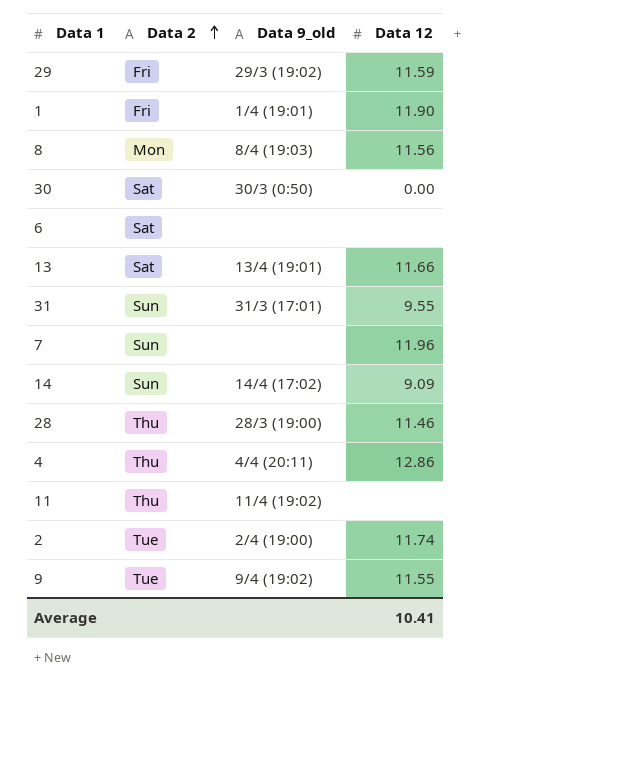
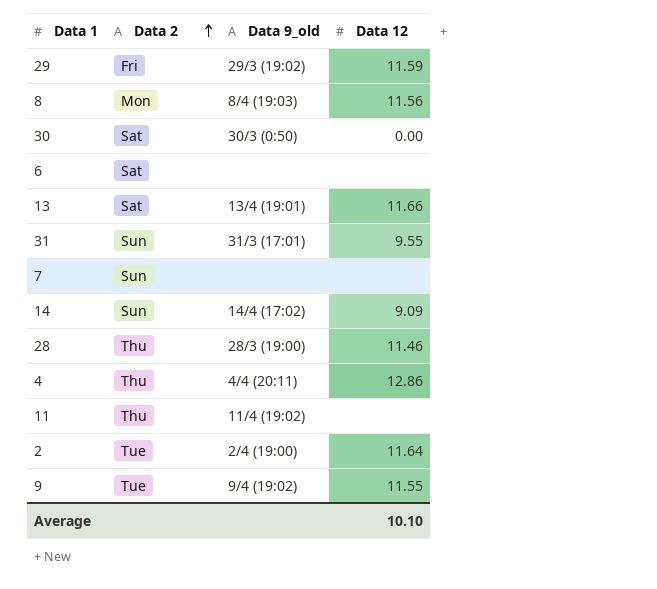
row 1: Fri | 1/4 (19:01) | 11.90 -> none
7 | Data 12: 11.96 -> none
2 | Data 12: 11.74 -> 11.64
Average | Data 12: 10.41 -> 10.10

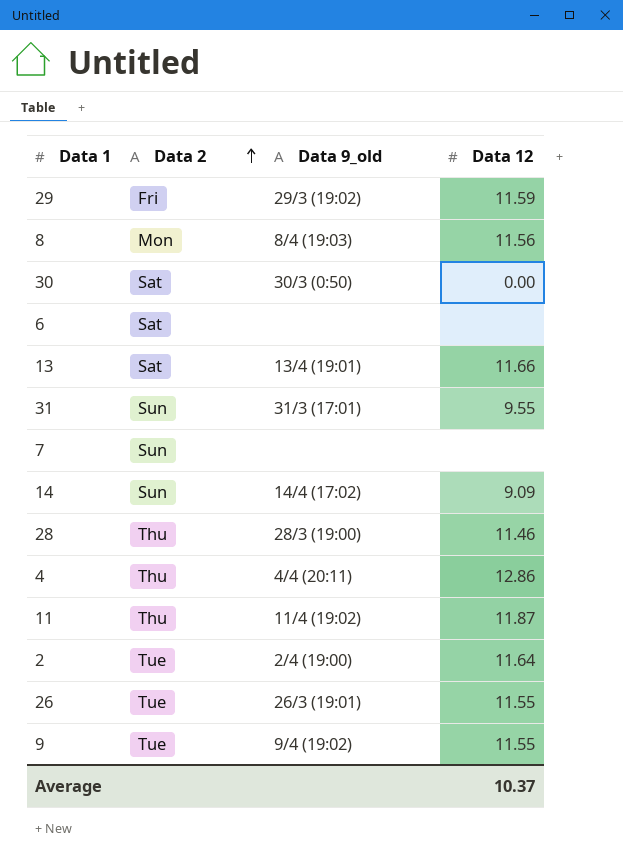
11 | Data 12: none -> 11.87
row 26: none -> Tue | 26/3 (19:01) | 11.55
Average | Data 12: 10.10 -> 10.37

